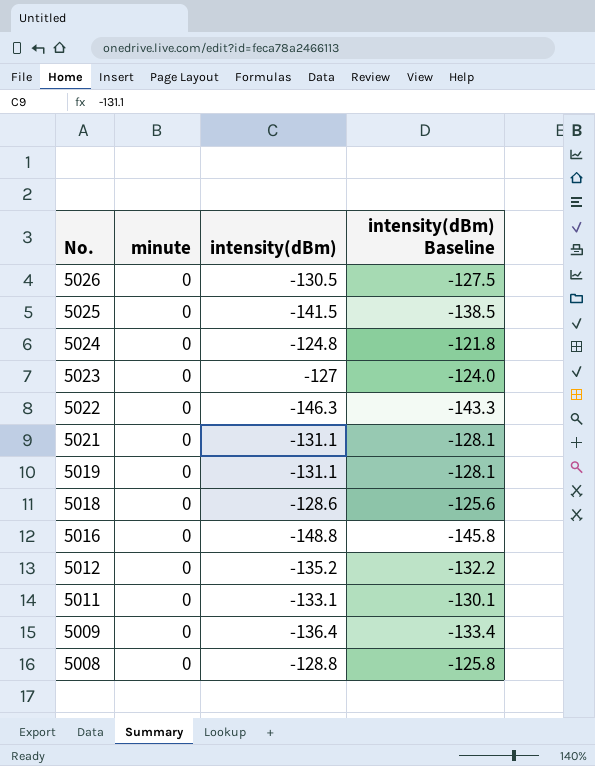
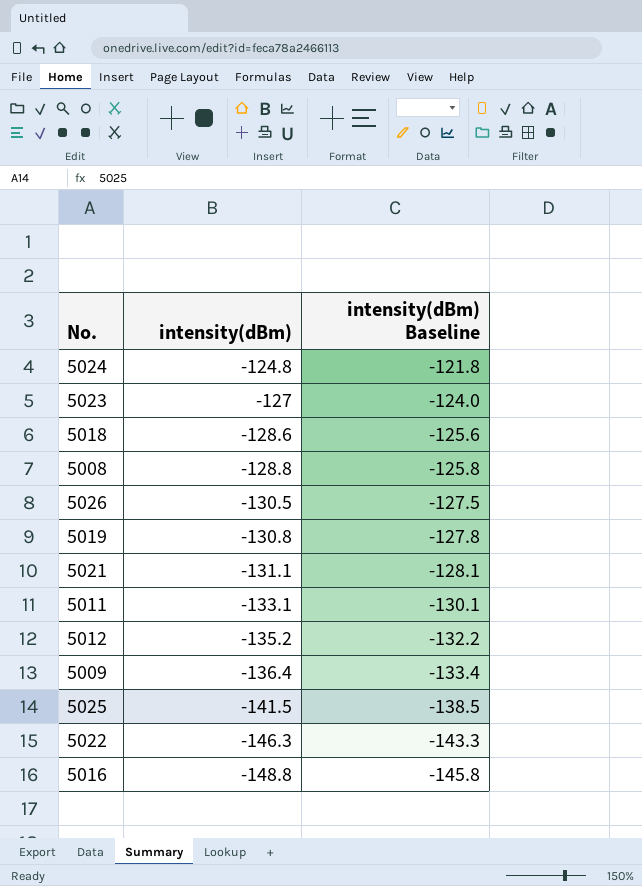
row order: No. descending -> intensity(dBm) descending
column minute | position: 2 -> none
5019 | intensity(dBm): -131.1 -> -130.8
5019 | intensity(dBm) Baseline: -128.1 -> -127.8

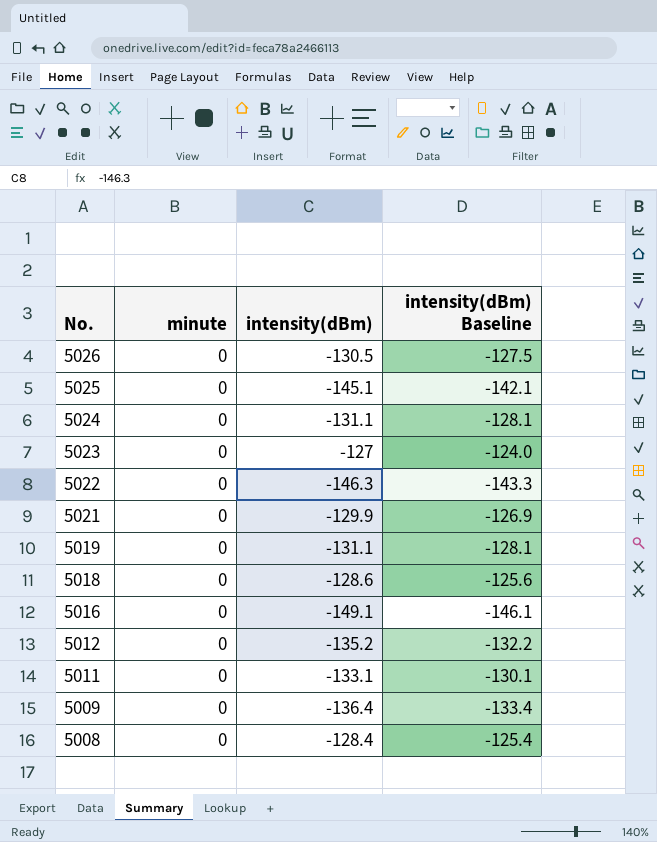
row order: intensity(dBm) descending -> No. descending
column minute | position: none -> 2
5025 | intensity(dBm): -141.5 -> -145.1
5025 | intensity(dBm) Baseline: -138.5 -> -142.1
5024 | intensity(dBm): -124.8 -> -131.1
5024 | intensity(dBm) Baseline: -121.8 -> -128.1
5021 | intensity(dBm): -131.1 -> -129.9
5021 | intensity(dBm) Baseline: -128.1 -> -126.9
5019 | intensity(dBm): -130.8 -> -131.1
5019 | intensity(dBm) Baseline: -127.8 -> -128.1
5016 | intensity(dBm): -148.8 -> -149.1
5016 | intensity(dBm) Baseline: -145.8 -> -146.1
5008 | intensity(dBm): -128.8 -> -128.4
5008 | intensity(dBm) Baseline: -125.8 -> -125.4

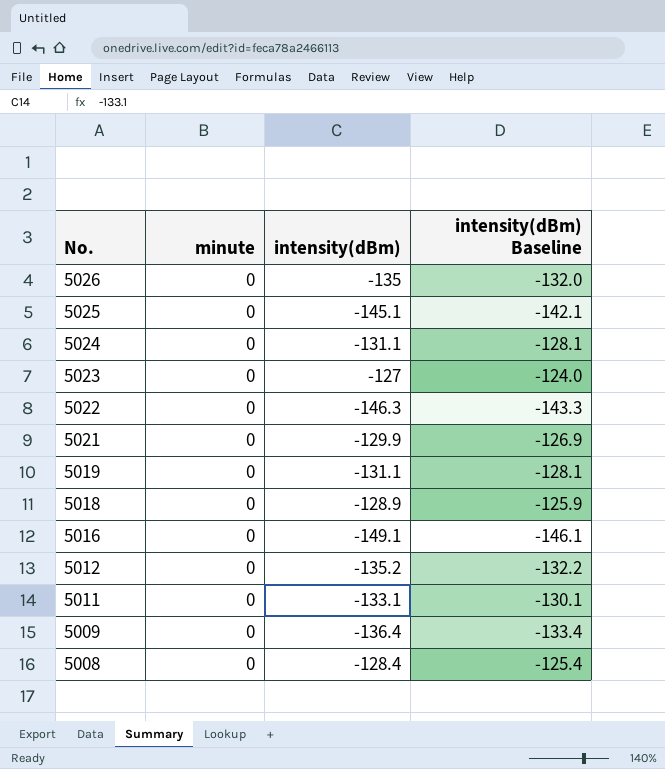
5026 | intensity(dBm): -130.5 -> -135
5026 | intensity(dBm) Baseline: -127.5 -> -132.0
5018 | intensity(dBm): -128.6 -> -128.9
5018 | intensity(dBm) Baseline: -125.6 -> -125.9

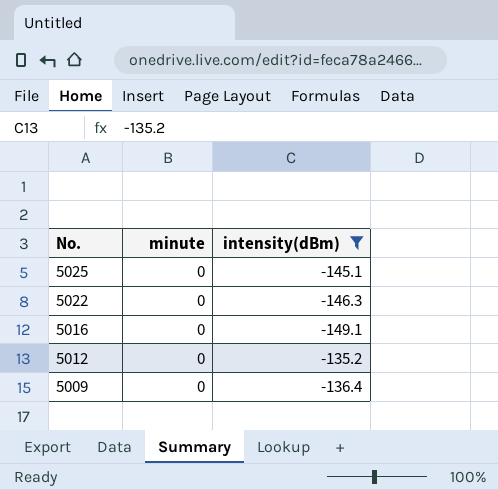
filter: none -> intensity(dBm) <= -135.2
column intensity(dBm) Baseline | formula: [intensity(dBm)] + 3 -> none

